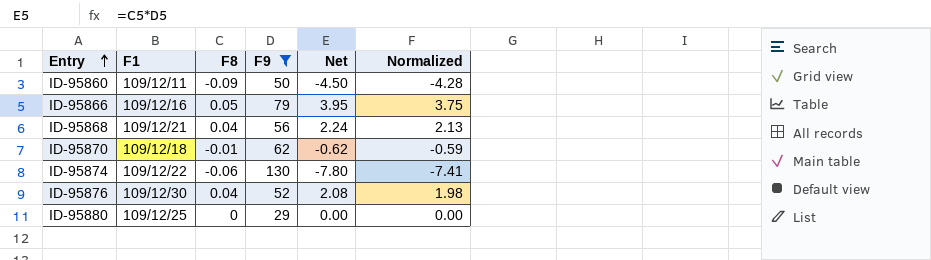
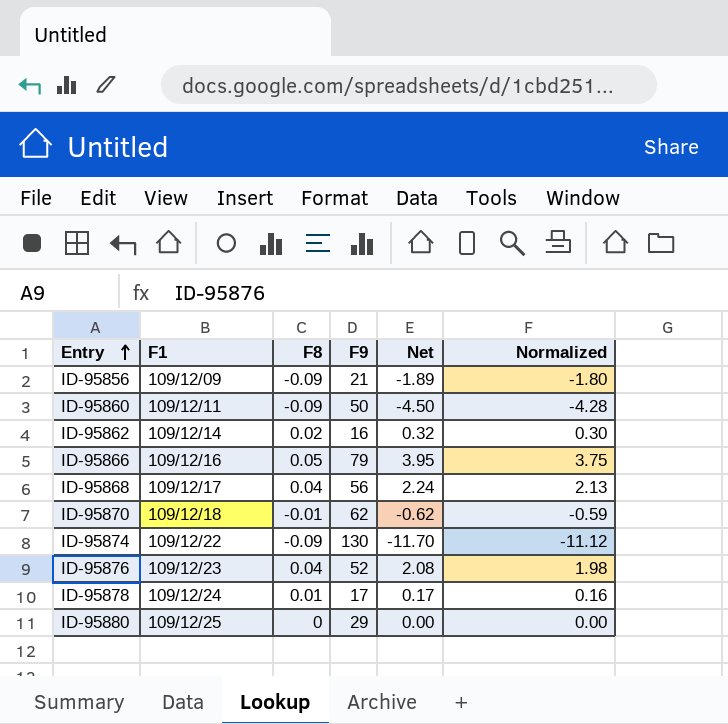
filter: F9 >= 29 -> none
ID-95868 | F1: 109/12/21 -> 109/12/17
ID-95874 | F8: -0.06 -> -0.09
ID-95874 | Net: -7.80 -> -11.70
ID-95874 | Normalized: -7.41 -> -11.12
ID-95876 | F1: 109/12/30 -> 109/12/23

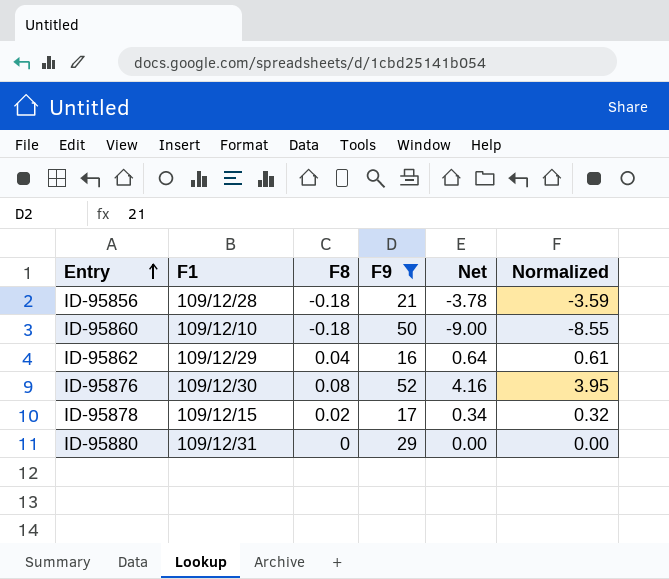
filter: none -> F9 <= 52
ID-95856 | F1: 109/12/09 -> 109/12/28
ID-95856 | F8: -0.09 -> -0.18
ID-95856 | Net: -1.89 -> -3.78
ID-95856 | Normalized: -1.80 -> -3.59
ID-95860 | F1: 109/12/11 -> 109/12/10
ID-95860 | F8: -0.09 -> -0.18
ID-95860 | Net: -4.50 -> -9.00
ID-95860 | Normalized: -4.28 -> -8.55
ID-95862 | F1: 109/12/14 -> 109/12/29
ID-95862 | F8: 0.02 -> 0.04
ID-95862 | Net: 0.32 -> 0.64
ID-95862 | Normalized: 0.30 -> 0.61
ID-95876 | F1: 109/12/23 -> 109/12/30
ID-95876 | F8: 0.04 -> 0.08
ID-95876 | Net: 2.08 -> 4.16
ID-95876 | Normalized: 1.98 -> 3.95
ID-95878 | F1: 109/12/24 -> 109/12/15
ID-95878 | F8: 0.01 -> 0.02
ID-95878 | Net: 0.17 -> 0.34
ID-95878 | Normalized: 0.16 -> 0.32
ID-95880 | F1: 109/12/25 -> 109/12/31

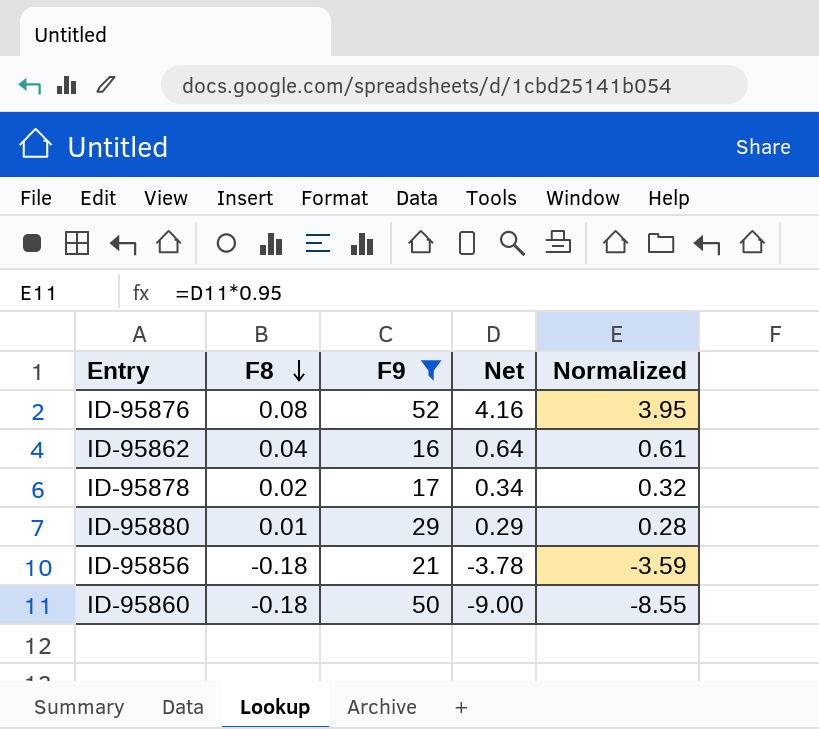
row order: Entry ascending -> F8 descending
column F1 | position: 2 -> none
ID-95880 | F8: 0 -> 0.01
ID-95880 | Net: 0.00 -> 0.29
ID-95880 | Normalized: 0.00 -> 0.28

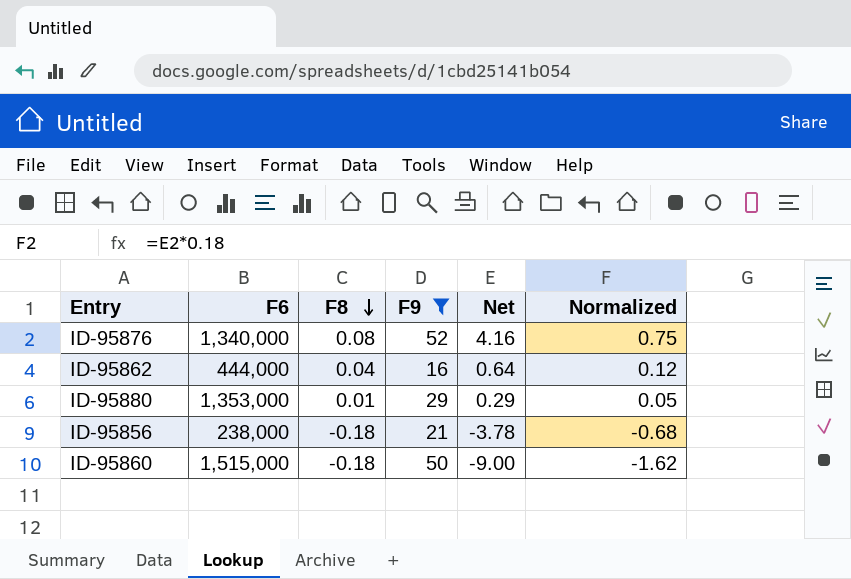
column F6 | position: none -> 2
column Normalized | formula: [Net] * 0.95 -> [Net] * 0.18
row ID-95878: 0.02 | 17 | 0.34 | 0.32 -> none

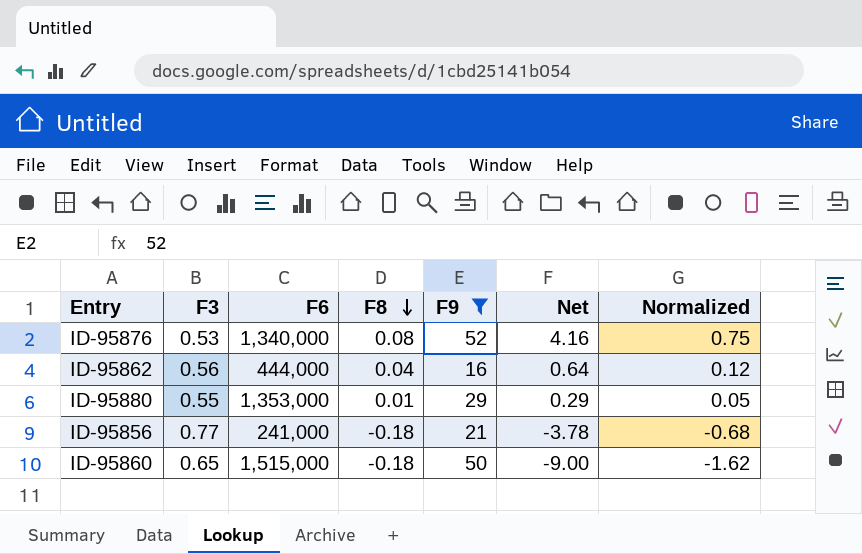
column F3 | position: none -> 2
ID-95856 | F6: 238,000 -> 241,000

